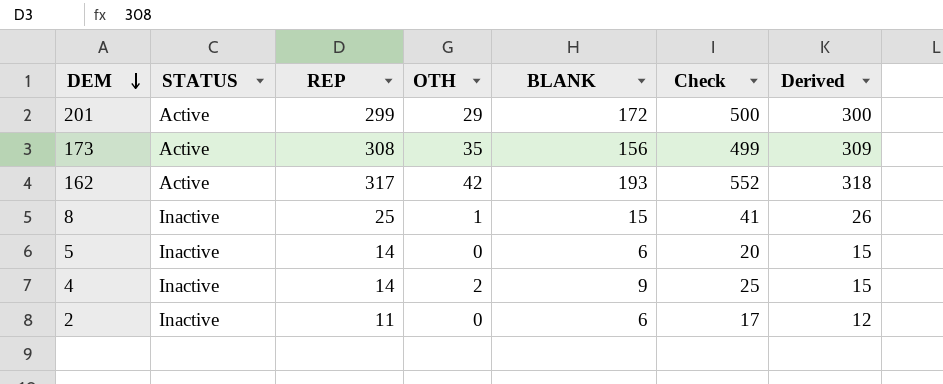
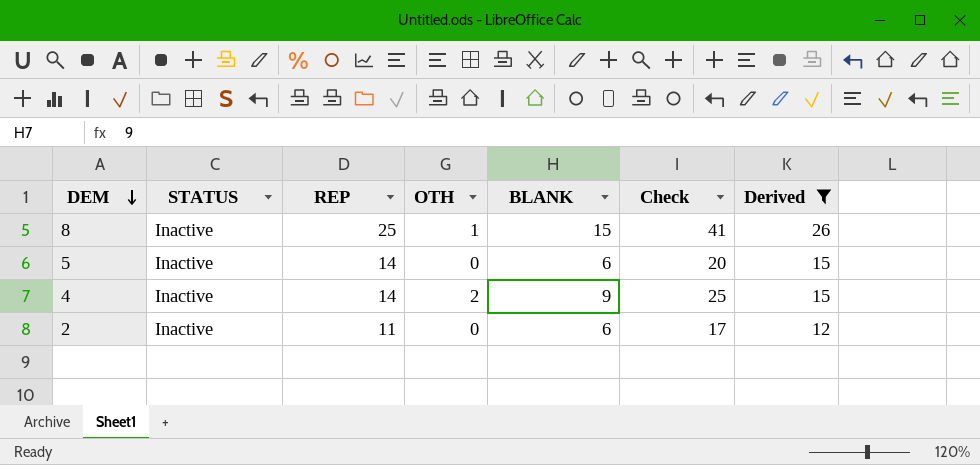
filter: none -> Derived <= 26

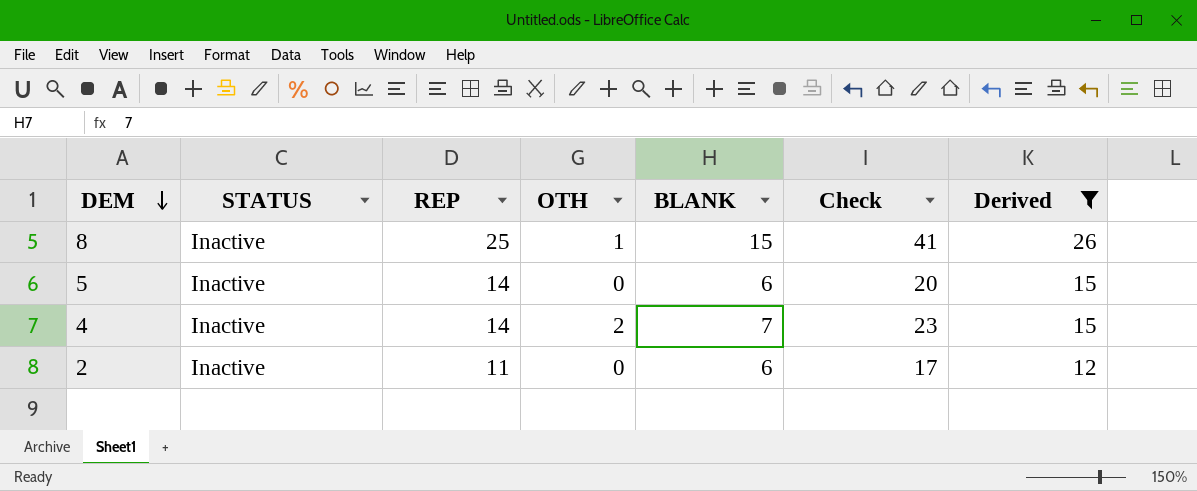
4 | BLANK: 9 -> 7
4 | Check: 25 -> 23

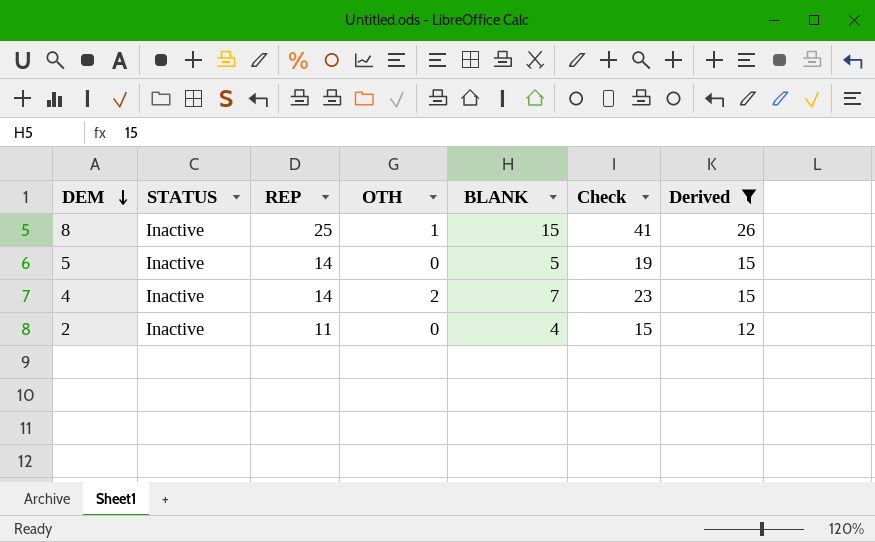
5 | BLANK: 6 -> 5
5 | Check: 20 -> 19
2 | BLANK: 6 -> 4
2 | Check: 17 -> 15

